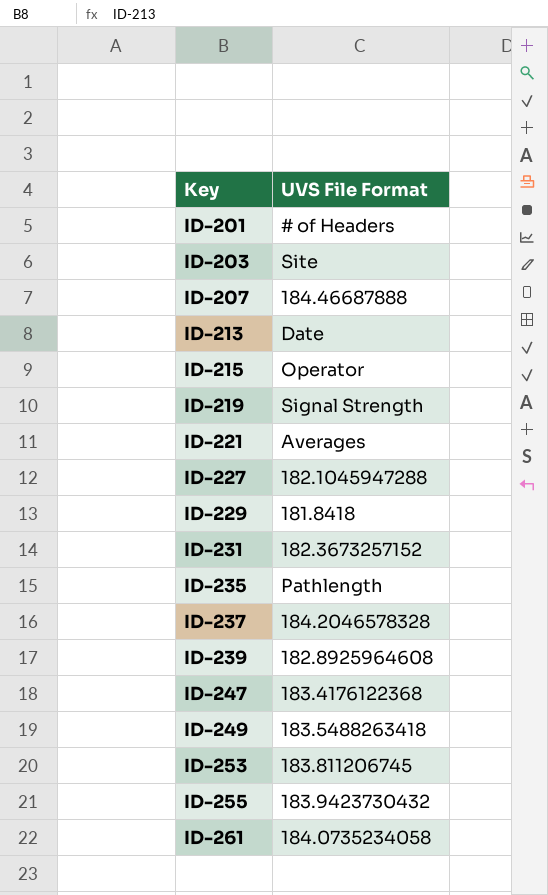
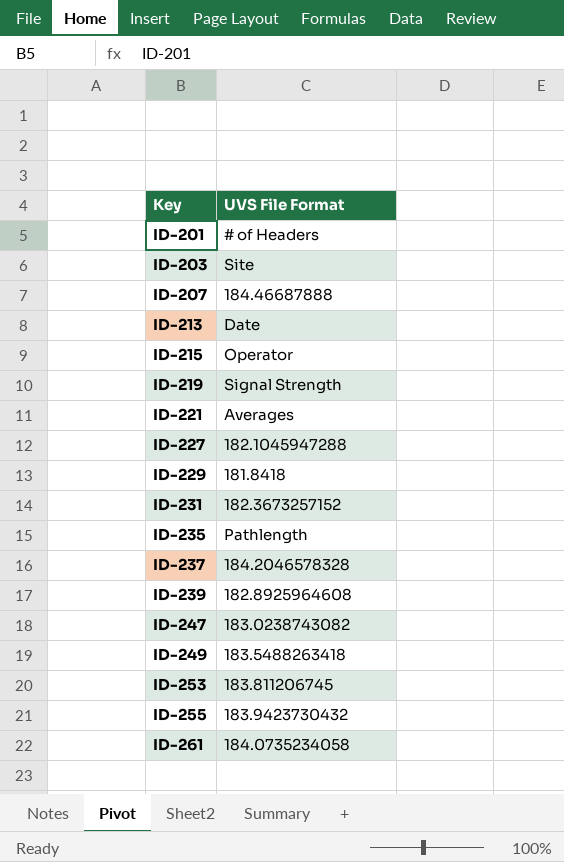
ID-247 | UVS File Format: 183.4176122368 -> 183.0238743082

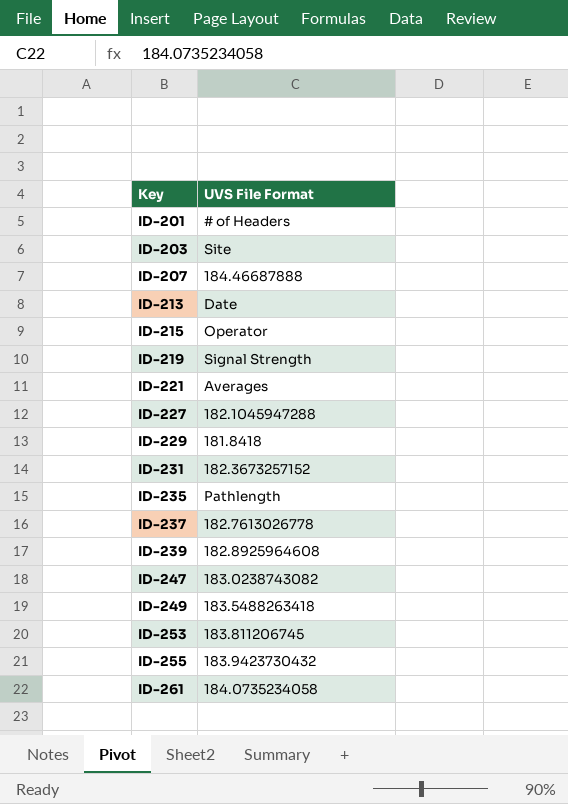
ID-237 | UVS File Format: 184.2046578328 -> 182.7613026778

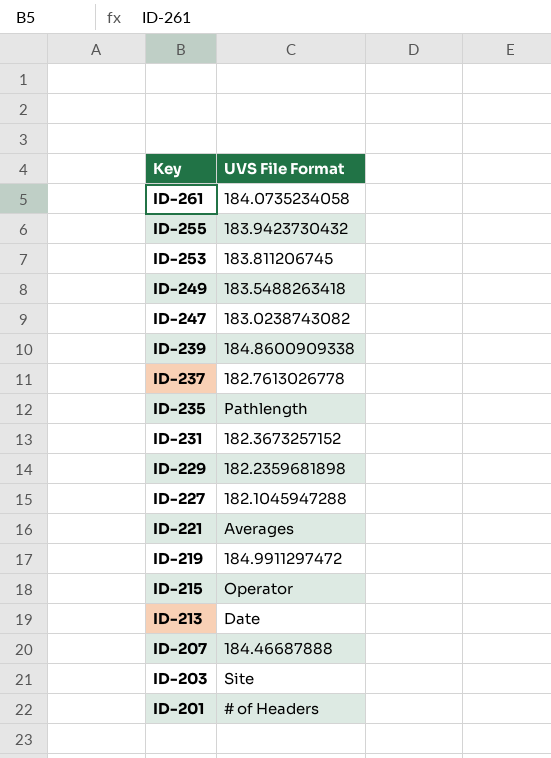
row order: Key ascending -> Key descending
ID-239 | UVS File Format: 182.8925964608 -> 184.8600909338
ID-229 | UVS File Format: 181.8418 -> 182.2359681898
ID-219 | UVS File Format: Signal Strength -> 184.9911297472

